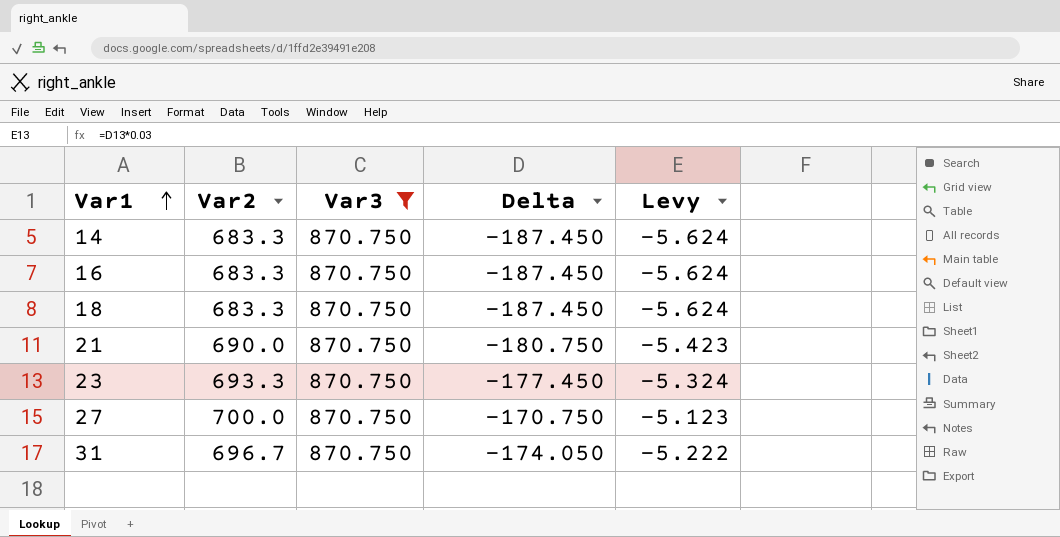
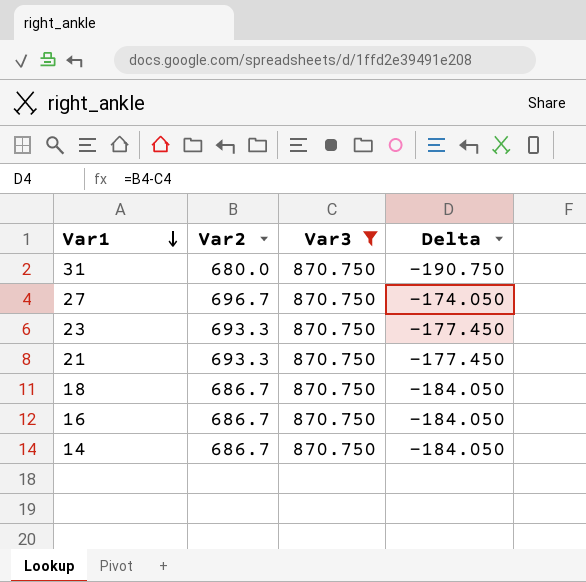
row order: Var1 ascending -> Var1 descending
column Levy | formula: [Delta] * 0.03 -> none
31 | Var2: 696.7 -> 680.0
31 | Delta: -174.050 -> -190.750
27 | Var2: 700.0 -> 696.7
27 | Delta: -170.750 -> -174.050
21 | Var2: 690.0 -> 693.3
21 | Delta: -180.750 -> -177.450
18 | Var2: 683.3 -> 686.7
18 | Delta: -187.450 -> -184.050
16 | Var2: 683.3 -> 686.7
16 | Delta: -187.450 -> -184.050
14 | Var2: 683.3 -> 686.7
14 | Delta: -187.450 -> -184.050

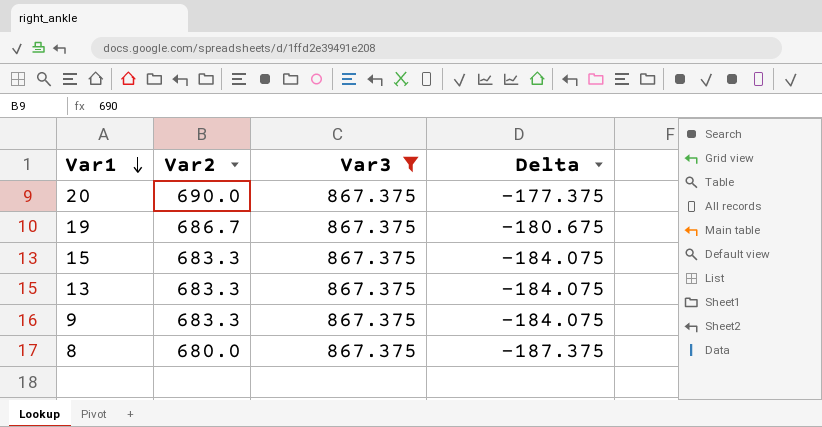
filter: Var3 = 870.750 -> Var3 = 867.375

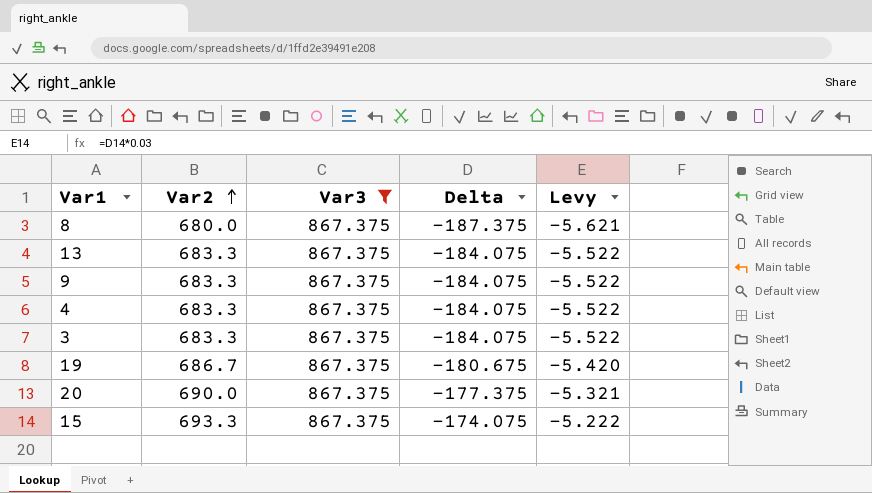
row order: Var1 descending -> Var2 ascending
column Levy | formula: none -> [Delta] * 0.03
row 4: none -> 683.3 | 867.375 | -184.075 | -5.522
row 3: none -> 683.3 | 867.375 | -184.075 | -5.522
15 | Var2: 683.3 -> 693.3
15 | Delta: -184.075 -> -174.075

